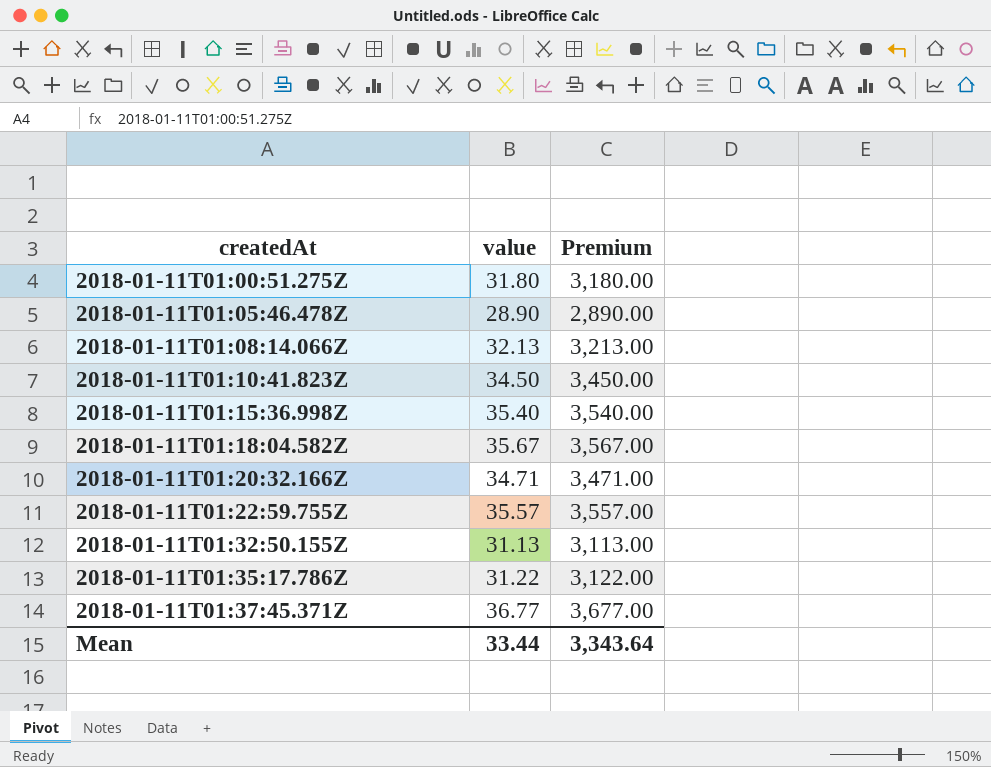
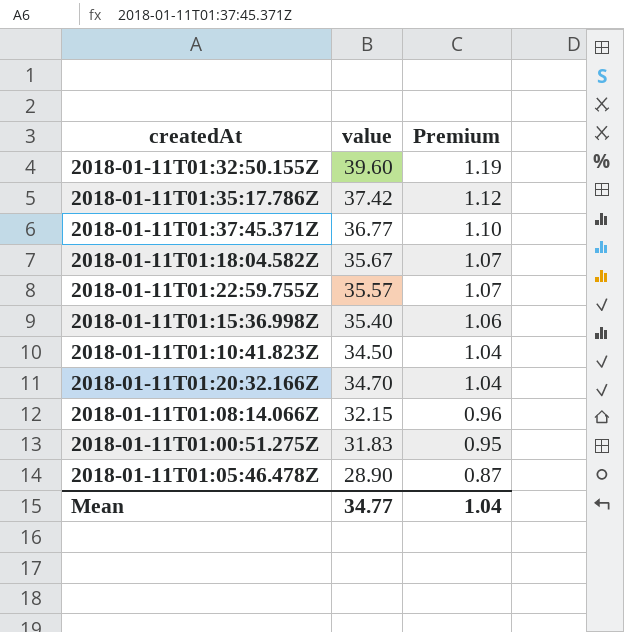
row order: createdAt ascending -> Premium descending
column Premium | formula: [value] * 100 -> [value] * 0.03
2018-01-11T01:32:50.155Z | value: 31.13 -> 39.60
2018-01-11T01:35:17.786Z | value: 31.22 -> 37.42
2018-01-11T01:20:32.166Z | value: 34.71 -> 34.70
2018-01-11T01:08:14.066Z | value: 32.13 -> 32.15
2018-01-11T01:00:51.275Z | value: 31.80 -> 31.83
Mean | value: 33.44 -> 34.77
Mean | Premium: 3,343.64 -> 1.04

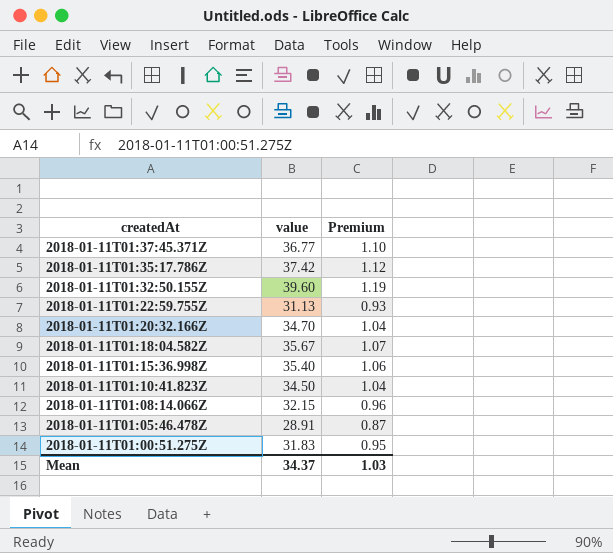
row order: Premium descending -> createdAt descending
2018-01-11T01:22:59.755Z | value: 35.57 -> 31.13
2018-01-11T01:22:59.755Z | Premium: 1.07 -> 0.93
2018-01-11T01:05:46.478Z | value: 28.90 -> 28.91
Mean | value: 34.77 -> 34.37
Mean | Premium: 1.04 -> 1.03

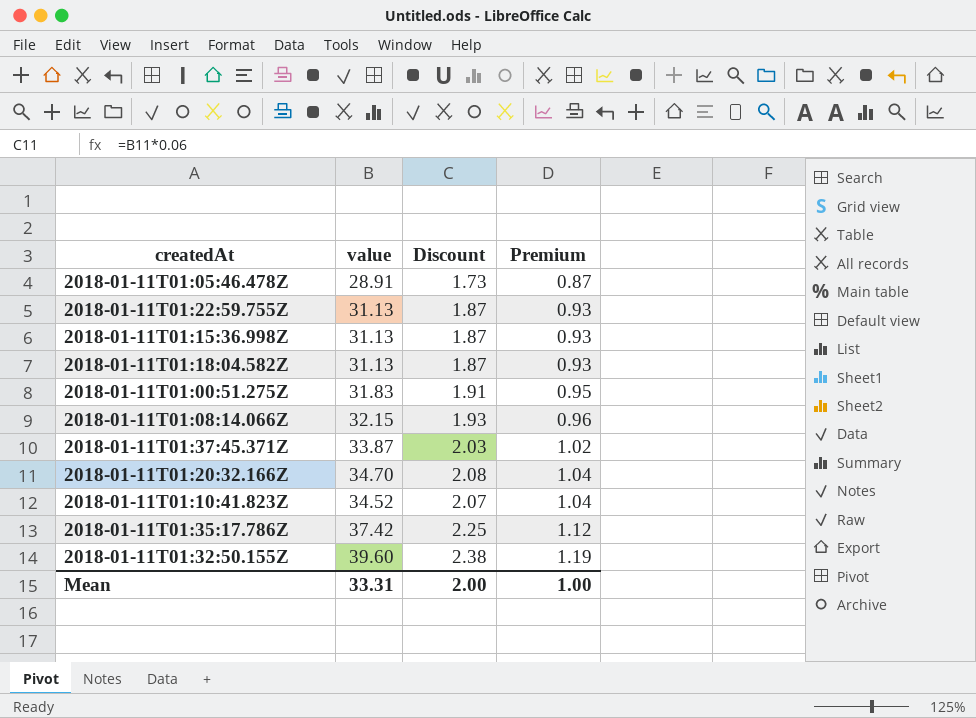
row order: createdAt descending -> Premium ascending
column Discount | formula: none -> [value] * 0.06
2018-01-11T01:15:36.998Z | value: 35.40 -> 31.13
2018-01-11T01:15:36.998Z | Premium: 1.06 -> 0.93
2018-01-11T01:18:04.582Z | value: 35.67 -> 31.13
2018-01-11T01:18:04.582Z | Premium: 1.07 -> 0.93
2018-01-11T01:37:45.371Z | value: 36.77 -> 33.87
2018-01-11T01:37:45.371Z | Premium: 1.10 -> 1.02
2018-01-11T01:10:41.823Z | value: 34.50 -> 34.52
Mean | value: 34.37 -> 33.31
Mean | Premium: 1.03 -> 1.00

